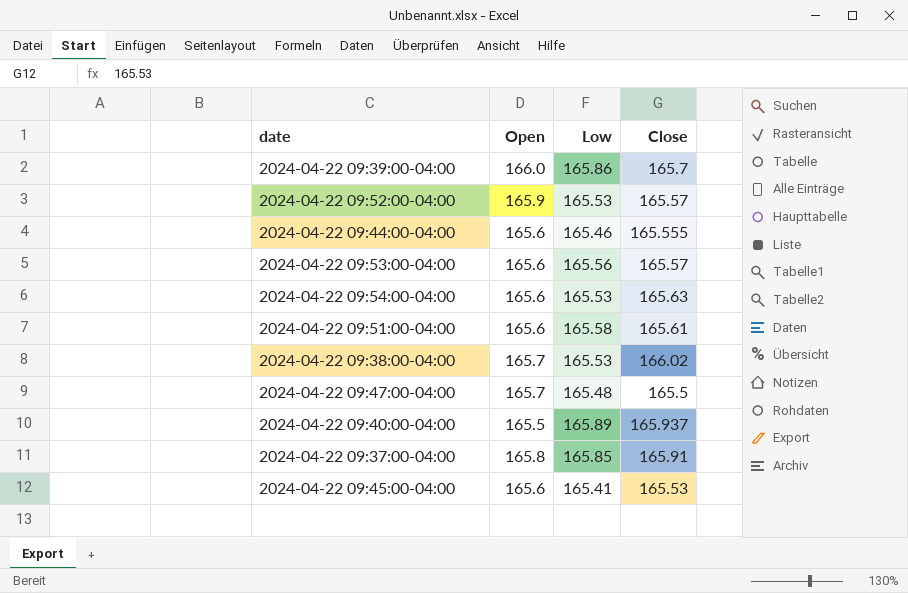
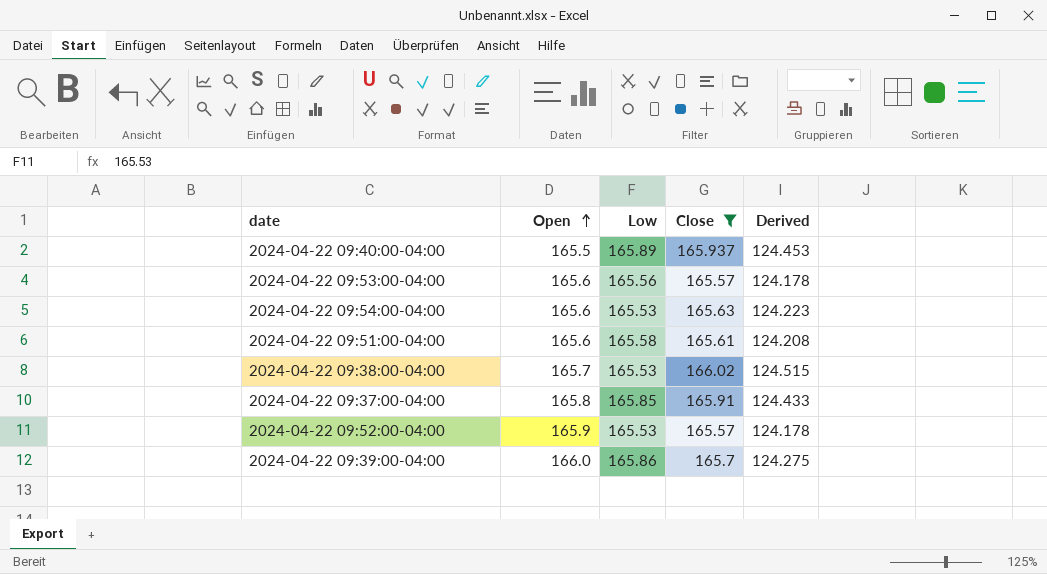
filter: none -> Close >= 165.57
row order: none -> Open ascending
column Derived | formula: none -> [Close] * 0.75

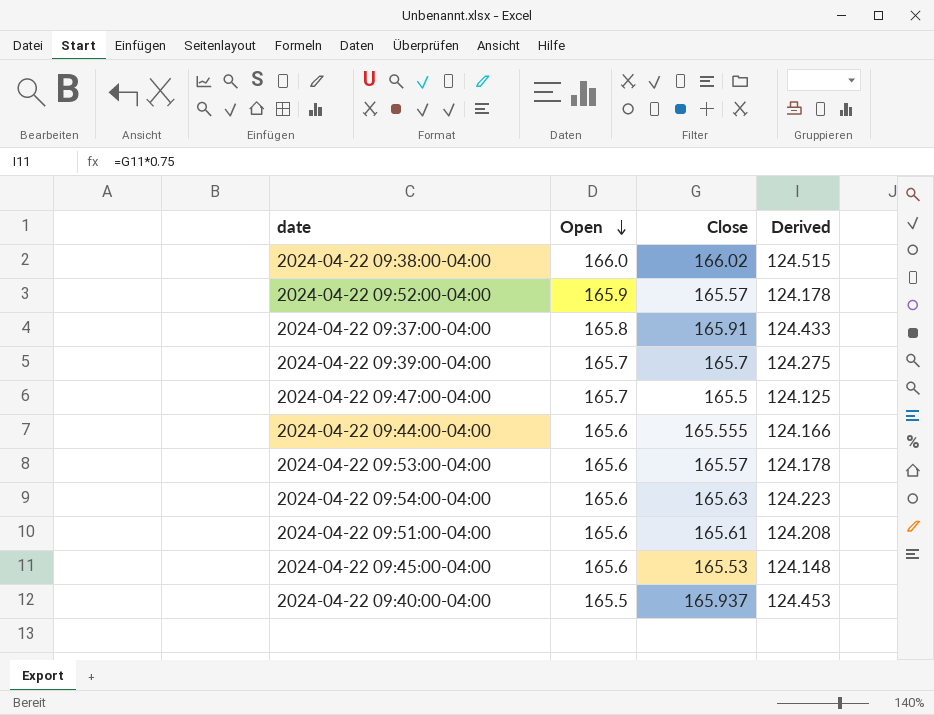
filter: Close >= 165.57 -> none
row order: Open ascending -> Open descending
column Low | position: 3 -> none
2024-04-22 09:38:00-04:00 | Open: 165.7 -> 166.0
2024-04-22 09:39:00-04:00 | Open: 166.0 -> 165.7

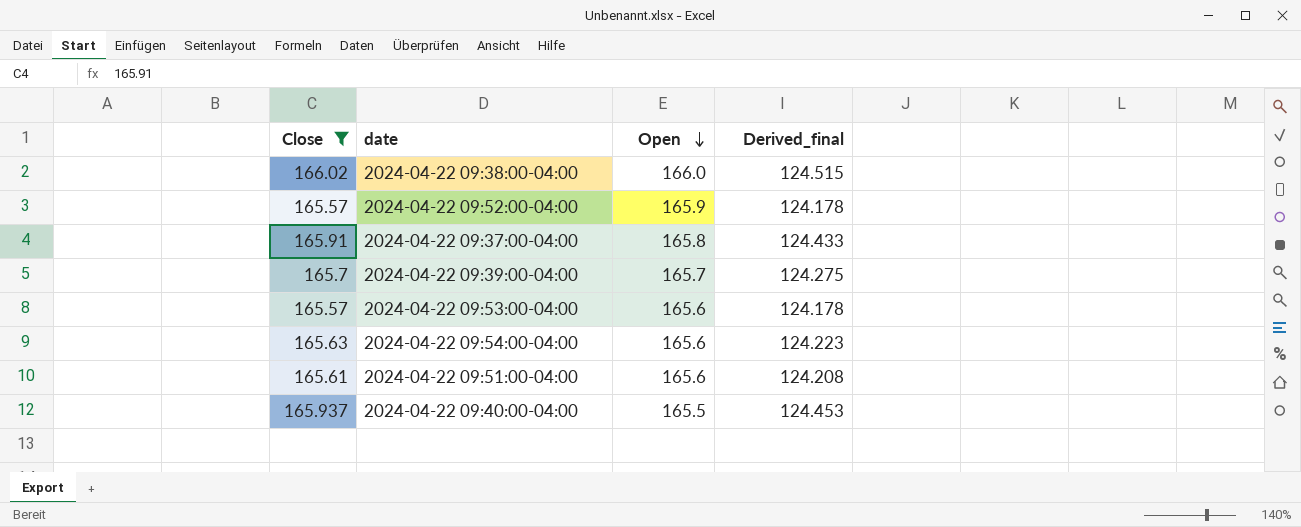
filter: none -> Close >= 165.57
column Close | position: 3 -> 1
column name: Derived -> Derived_final

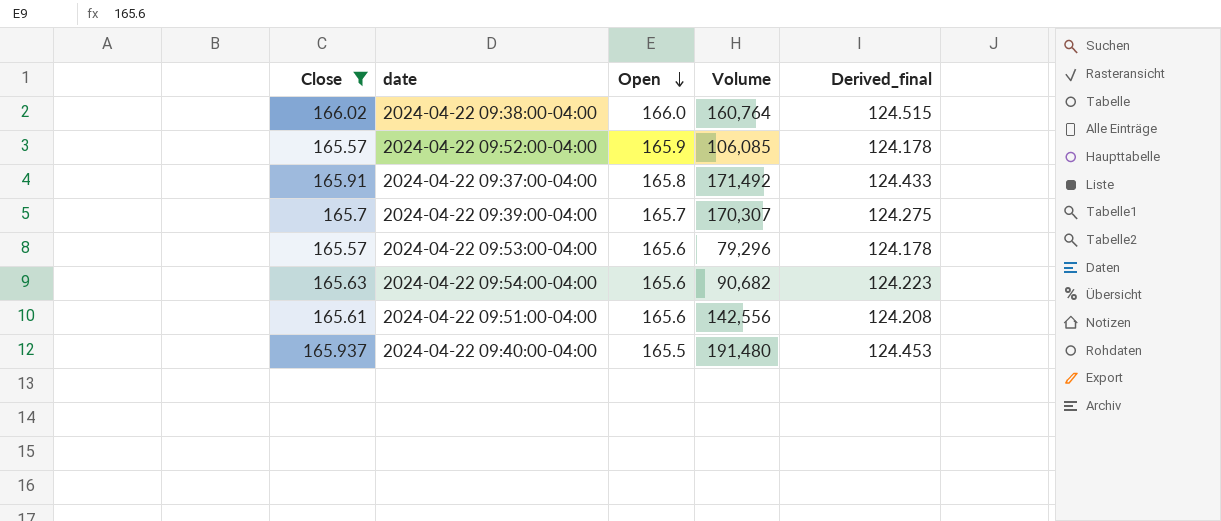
column Volume | position: none -> 4

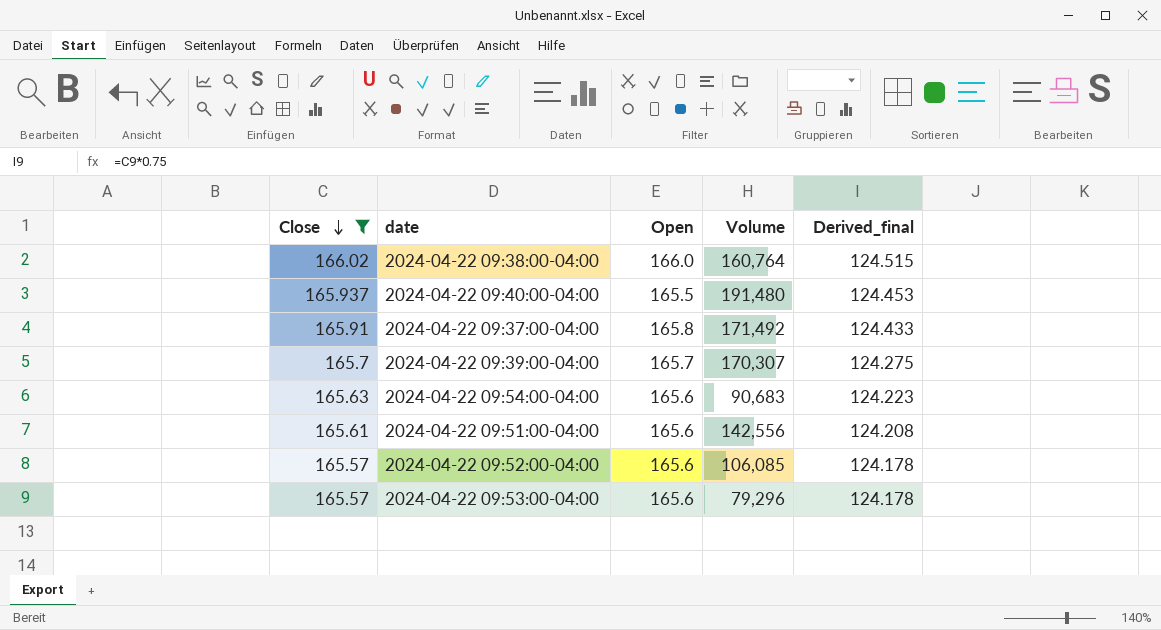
row order: Open descending -> Close descending
2024-04-22 09:54:00-04:00 | Volume: 90,682 -> 90,683
2024-04-22 09:52:00-04:00 | Open: 165.9 -> 165.6

